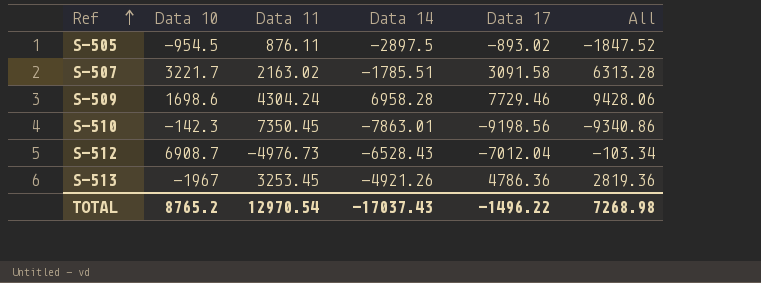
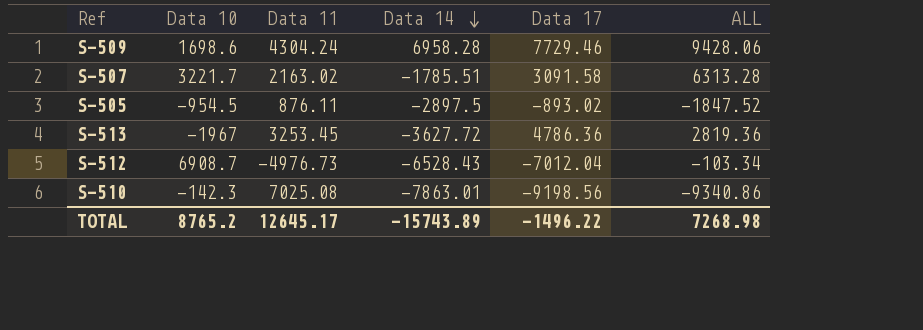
row order: Ref ascending -> Data 14 descending
column name: All -> ALL
S-513 | Data 14: -4921.26 -> -3627.72
S-510 | Data 11: 7350.45 -> 7025.08
TOTAL | Data 11: 12970.54 -> 12645.17
TOTAL | Data 14: -17037.43 -> -15743.89

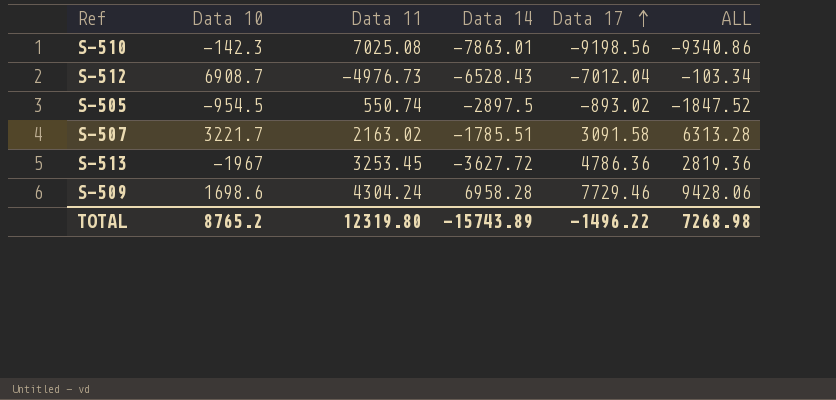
row order: Data 14 descending -> Data 17 ascending
S-505 | Data 11: 876.11 -> 550.74
TOTAL | Data 11: 12645.17 -> 12319.80

